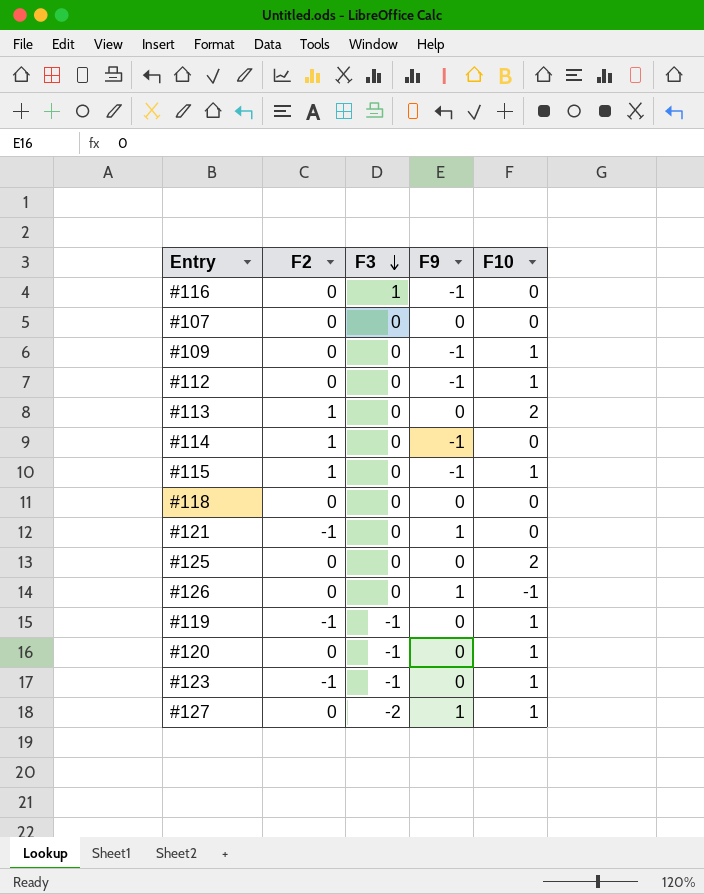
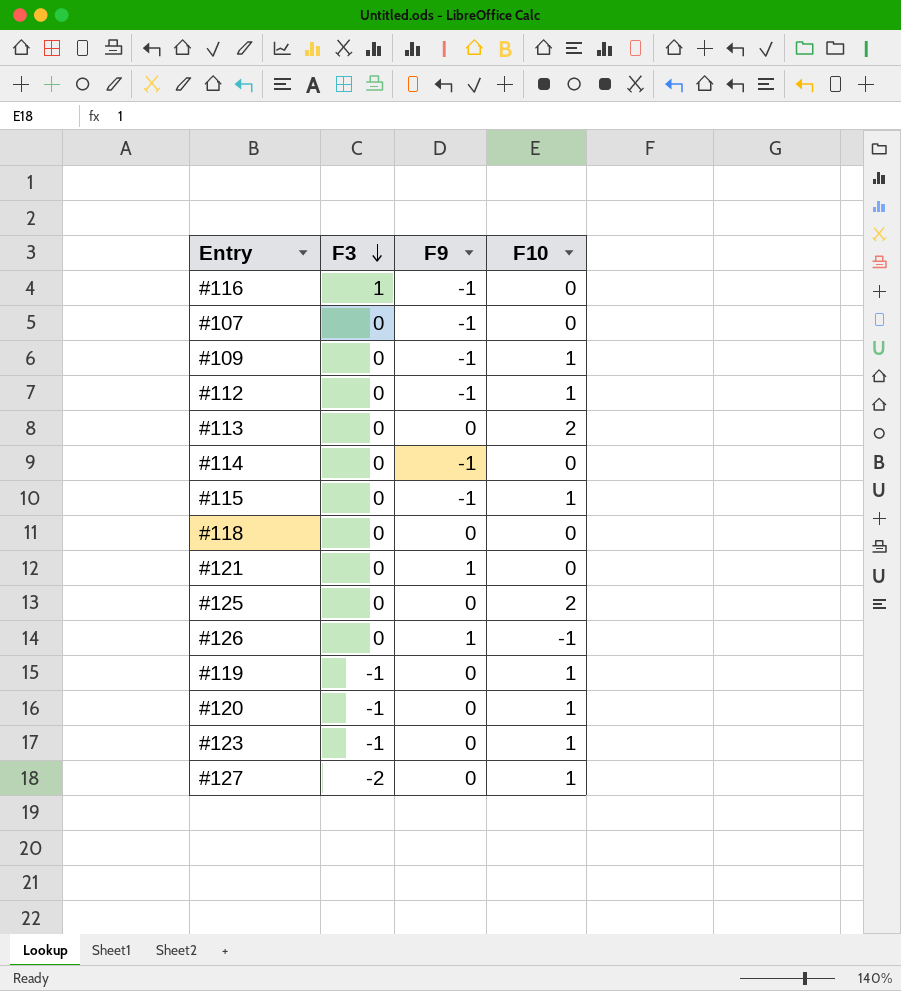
column F2 | position: 2 -> none
#107 | F9: 0 -> -1
#127 | F9: 1 -> 0

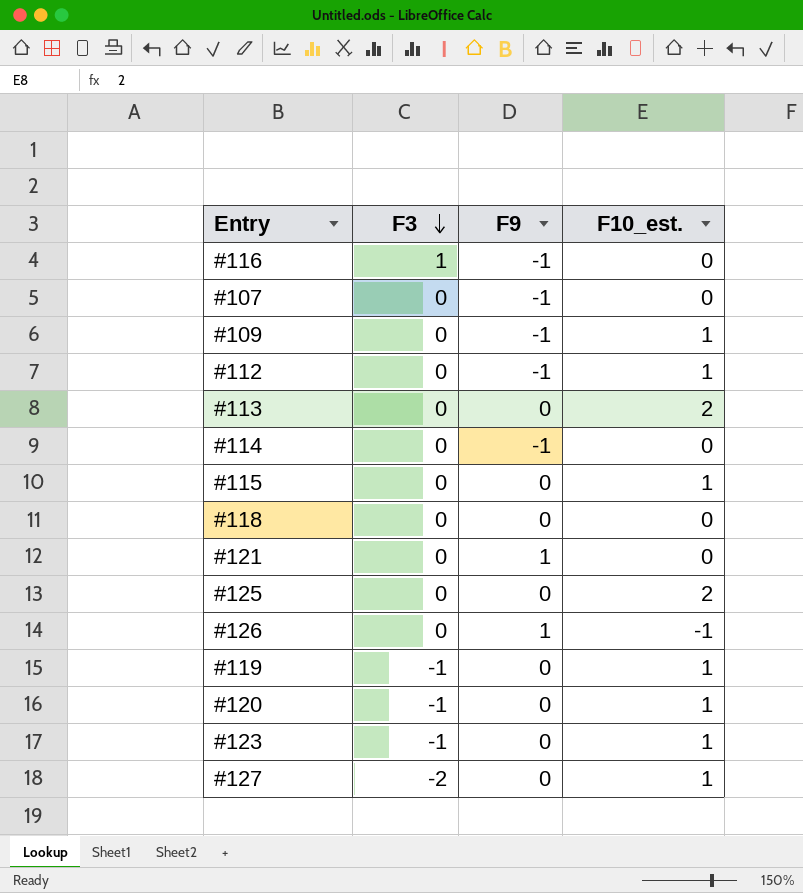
column name: F10 -> F10_est.
#115 | F9: -1 -> 0

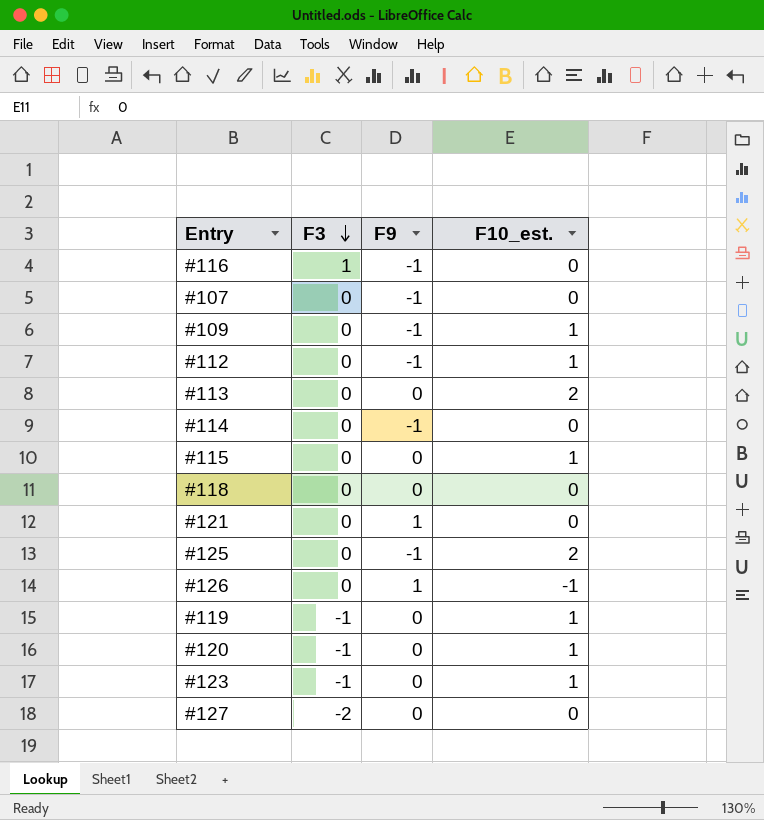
#125 | F9: 0 -> -1
#127 | F10_est.: 1 -> 0

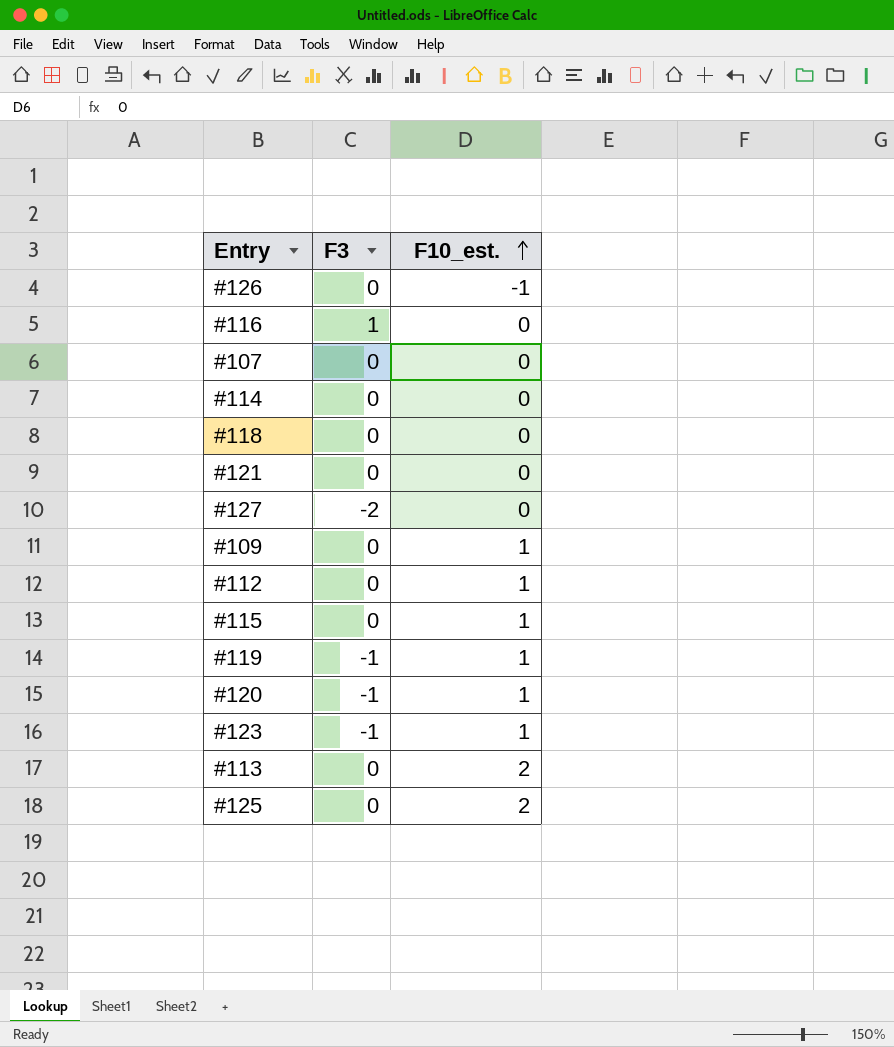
row order: F3 descending -> F10_est. ascending
column F9 | position: 3 -> none

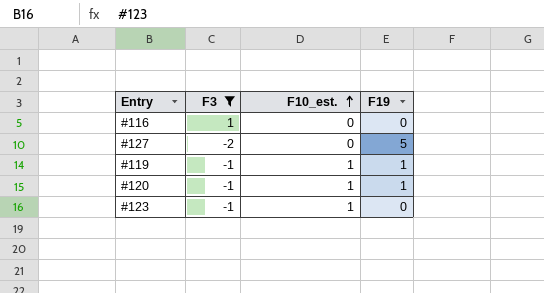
filter: none -> F3 != 0
column F19 | position: none -> 4

